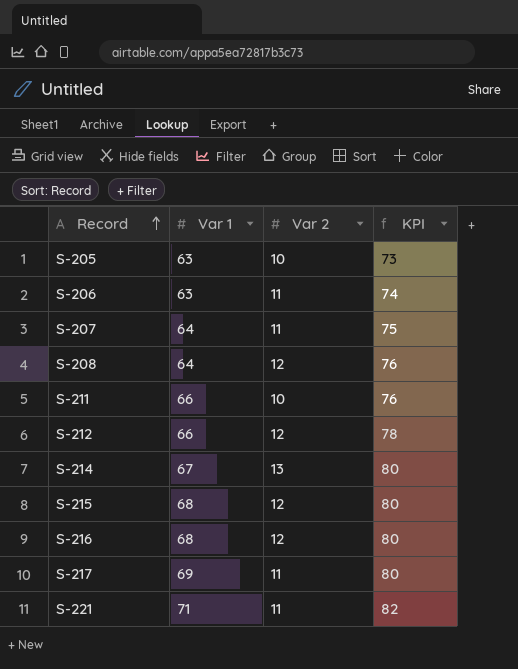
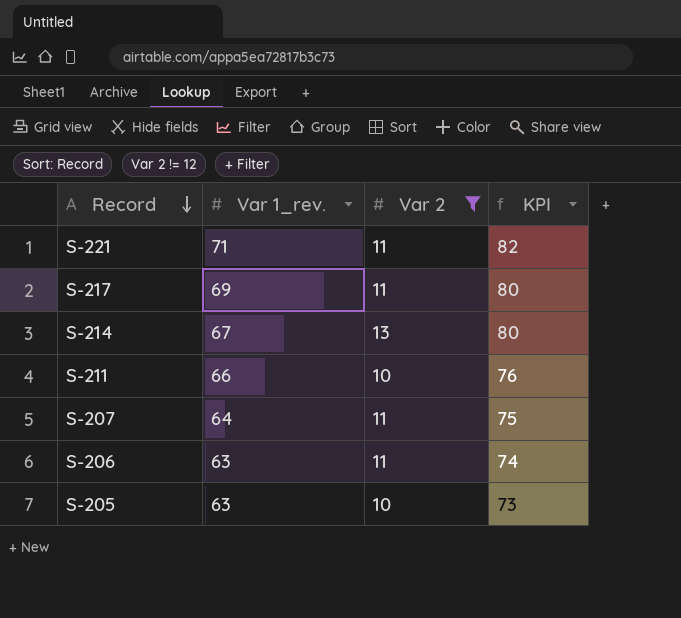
filter: none -> Var 2 != 12
row order: Record ascending -> Record descending
column name: Var 1 -> Var 1_rev.

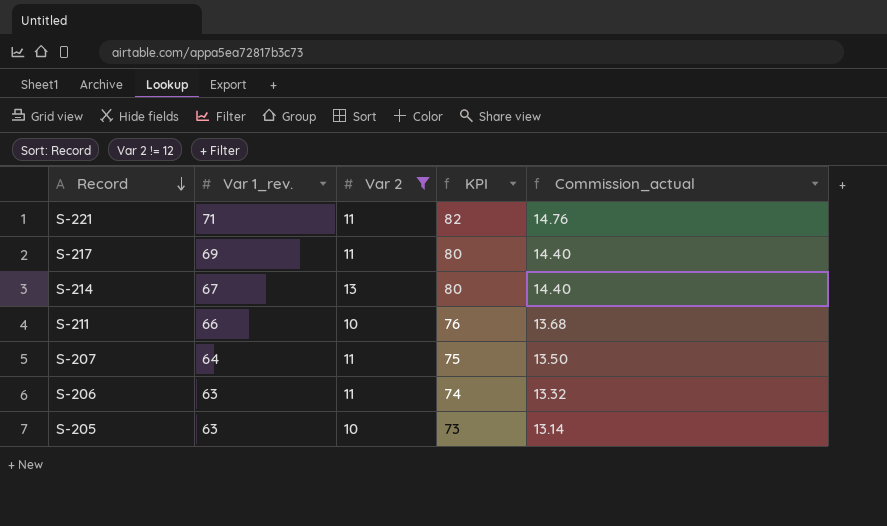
column Commission_actual | formula: none -> [KPI] * 0.18

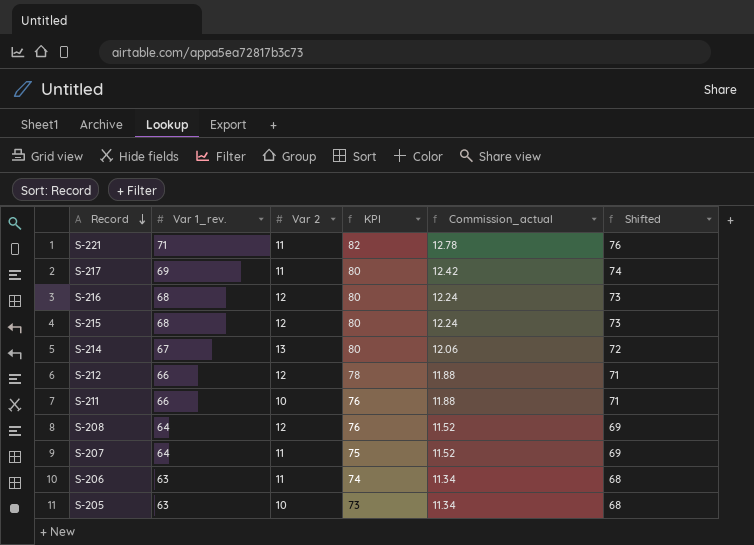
filter: Var 2 != 12 -> none
column Commission_actual | formula: [KPI] * 0.18 -> [Var 1_rev.] * 0.18
column Shifted | formula: none -> [Var 1_rev.] + 5

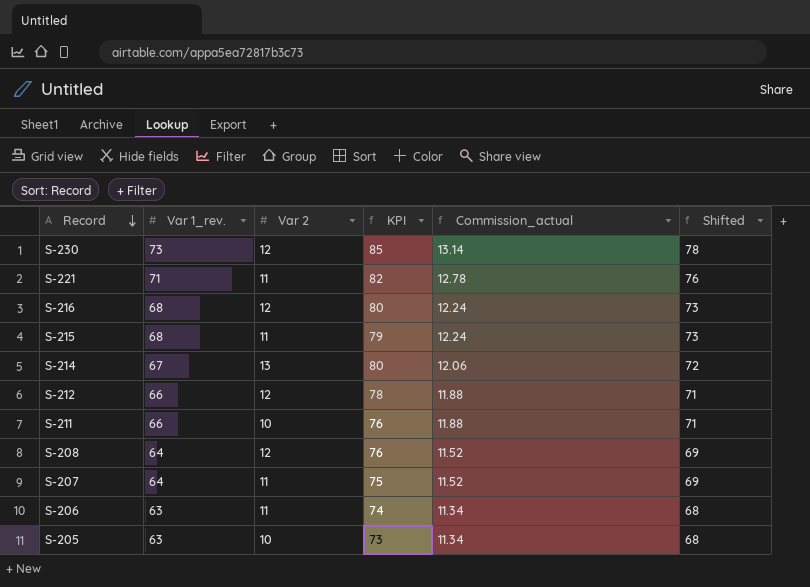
row S-217: 69 | 11 | 80 | 12.42 | 74 -> none
row S-230: none -> 73 | 12 | 85 | 13.14 | 78
S-215 | Var 2: 12 -> 11
S-215 | KPI: 80 -> 79

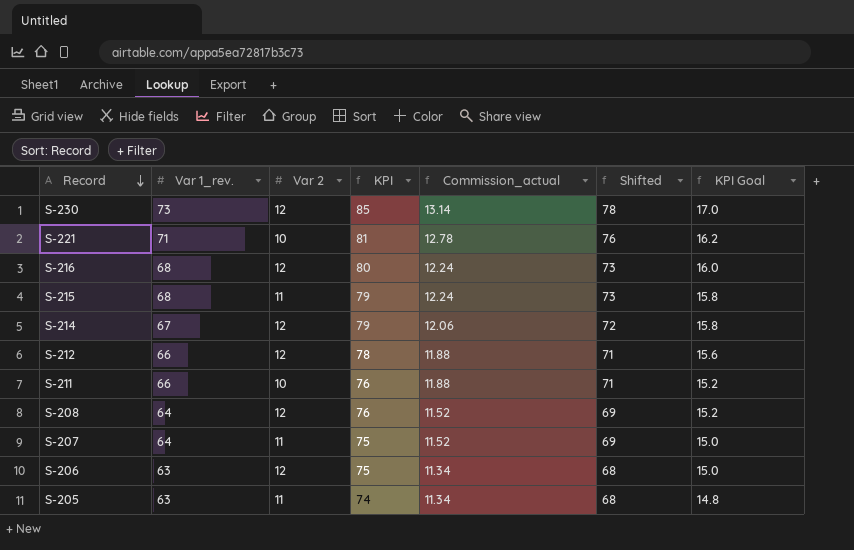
column KPI Goal | formula: none -> [KPI] * 0.2
S-221 | Var 2: 11 -> 10
S-221 | KPI: 82 -> 81
S-214 | Var 2: 13 -> 12
S-214 | KPI: 80 -> 79
S-206 | Var 2: 11 -> 12
S-206 | KPI: 74 -> 75
S-205 | Var 2: 10 -> 11
S-205 | KPI: 73 -> 74

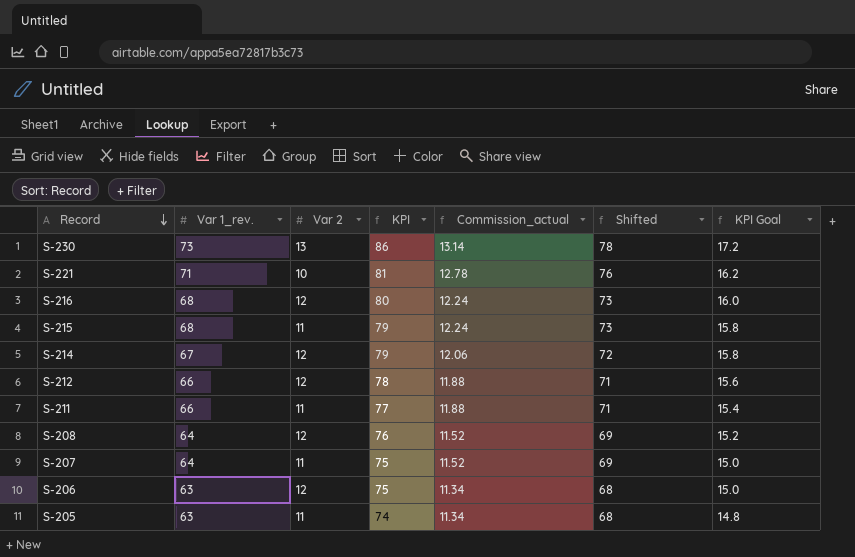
S-230 | Var 2: 12 -> 13
S-230 | KPI: 85 -> 86
S-230 | KPI Goal: 17.0 -> 17.2
S-211 | Var 2: 10 -> 11
S-211 | KPI: 76 -> 77
S-211 | KPI Goal: 15.2 -> 15.4

